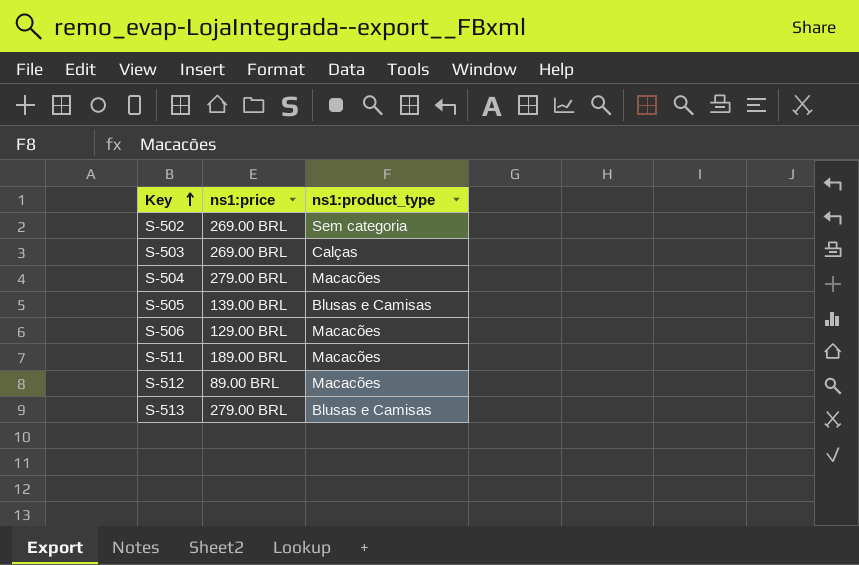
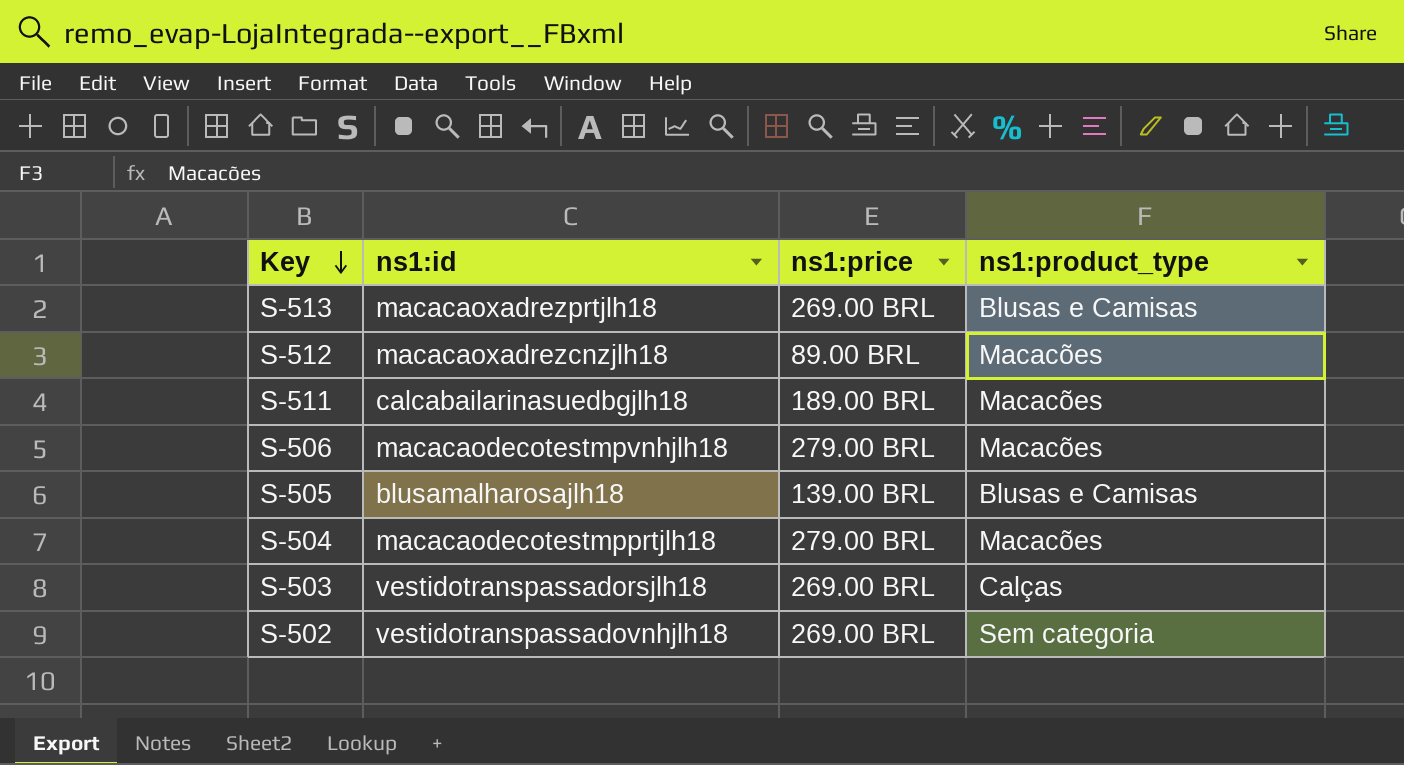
row order: Key ascending -> Key descending
column ns1:id | position: none -> 2
S-513 | ns1:price: 279.00 BRL -> 269.00 BRL
S-506 | ns1:price: 129.00 BRL -> 279.00 BRL

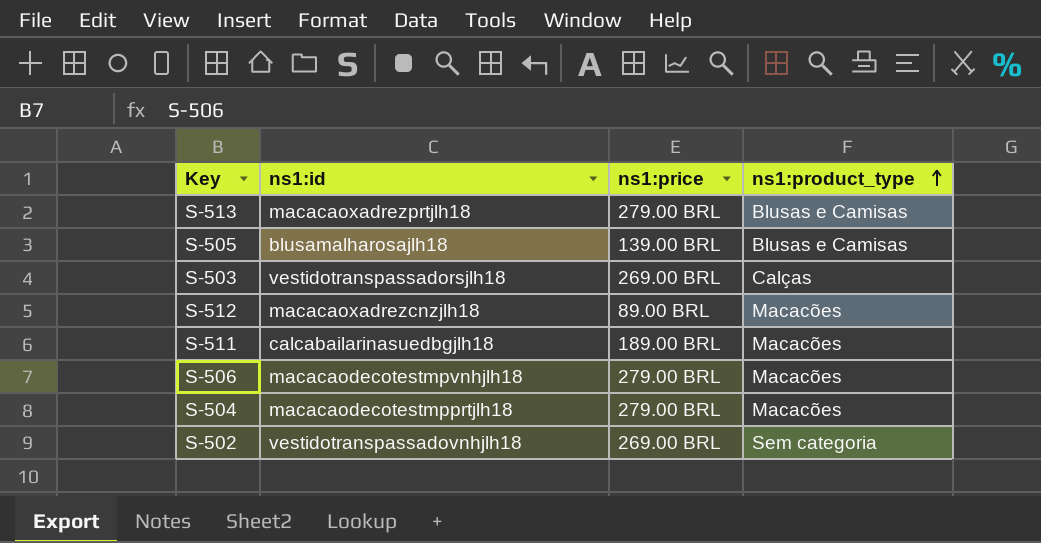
row order: Key descending -> ns1:product_type ascending
S-513 | ns1:price: 269.00 BRL -> 279.00 BRL

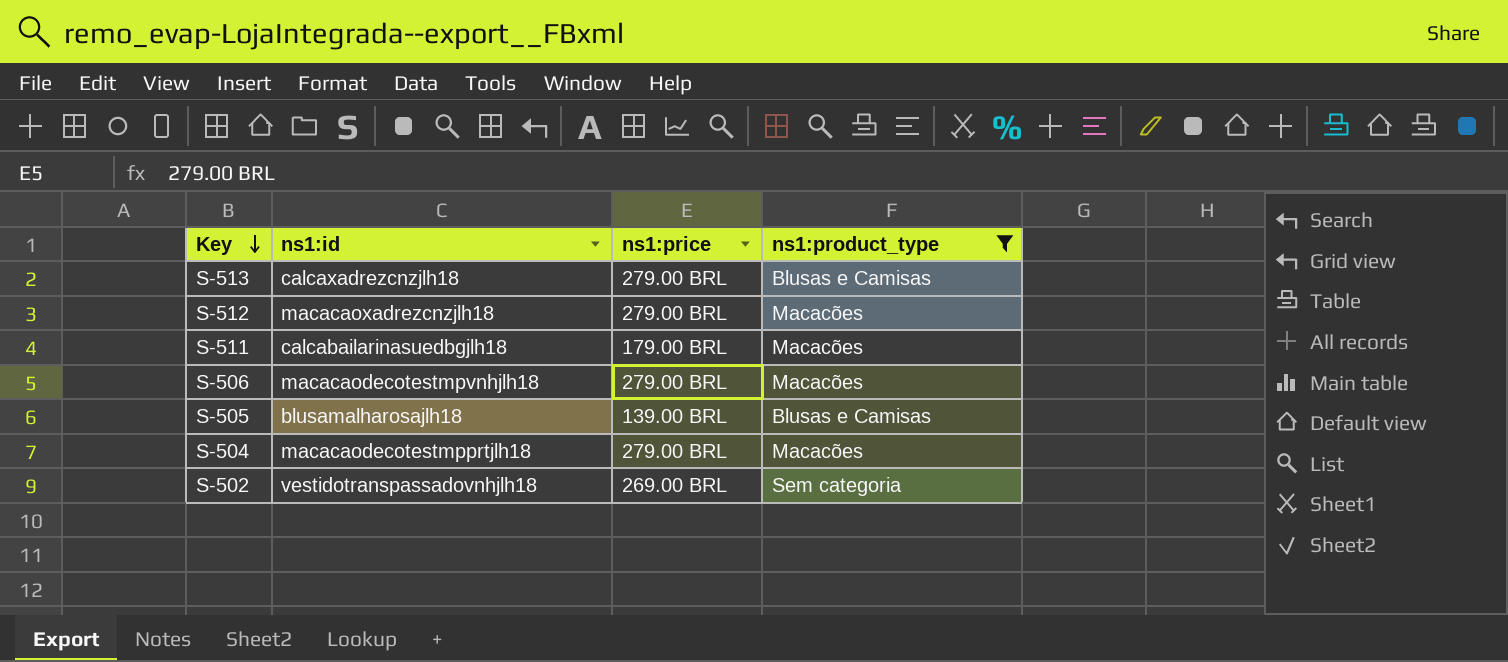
filter: none -> ns1:product_type != Calças
row order: ns1:product_type ascending -> Key descending
S-513 | ns1:id: macacaoxadrezprtjlh18 -> calcaxadrezcnzjlh18
S-512 | ns1:price: 89.00 BRL -> 279.00 BRL
S-511 | ns1:price: 189.00 BRL -> 179.00 BRL

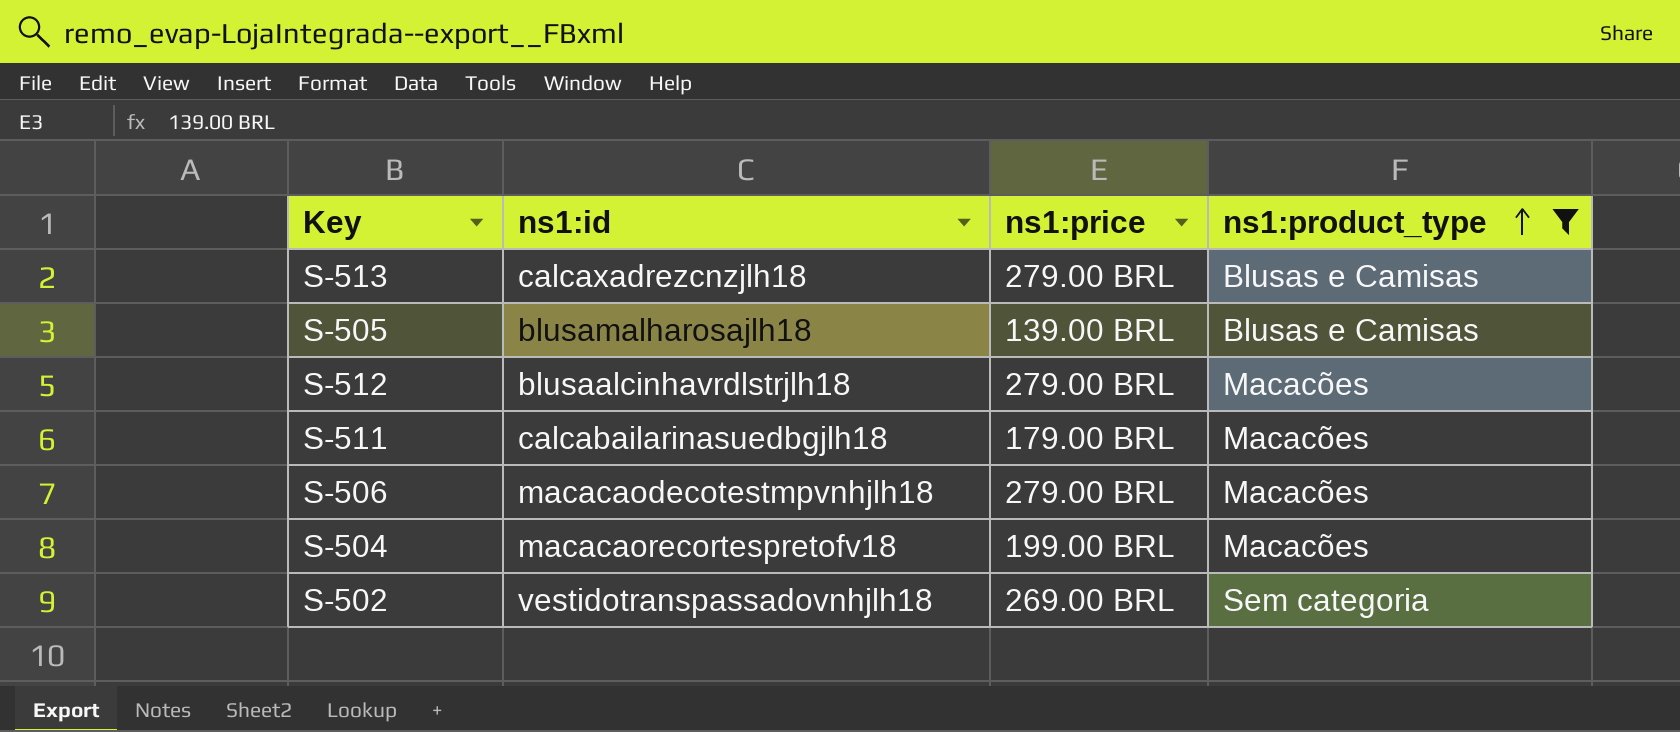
row order: Key descending -> ns1:product_type ascending
S-512 | ns1:id: macacaoxadrezcnzjlh18 -> blusaalcinhavrdlstrjlh18
S-504 | ns1:id: macacaodecotestmpprtjlh18 -> macacaorecortespretofv18
S-504 | ns1:price: 279.00 BRL -> 199.00 BRL

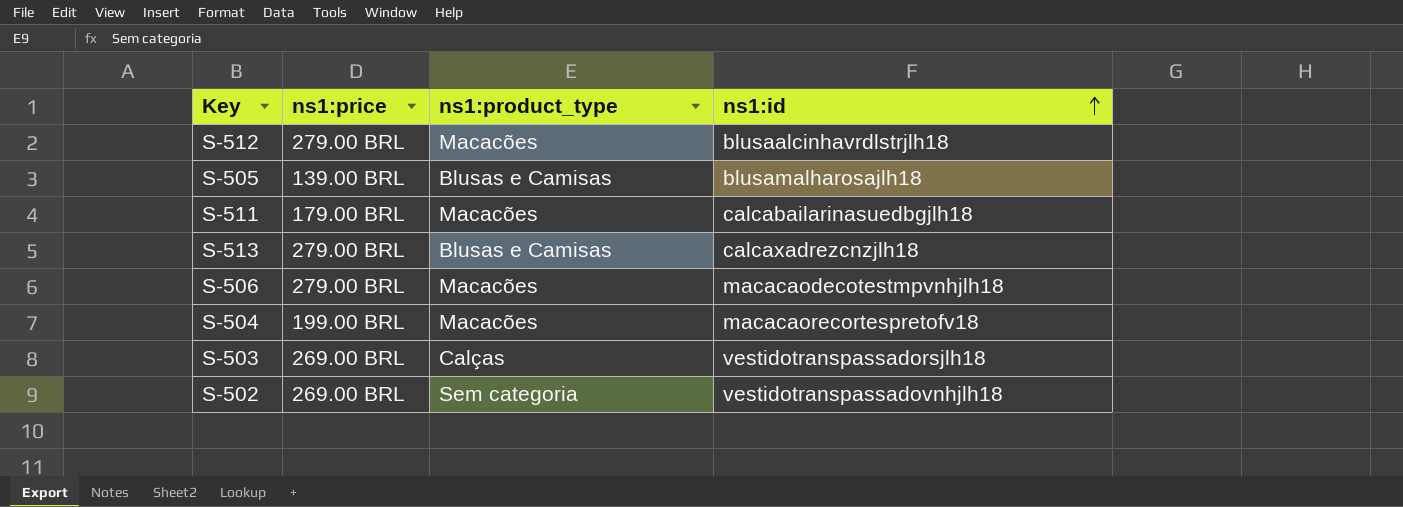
filter: ns1:product_type != Calças -> none
row order: ns1:product_type ascending -> ns1:id ascending
column ns1:id | position: 2 -> 4

